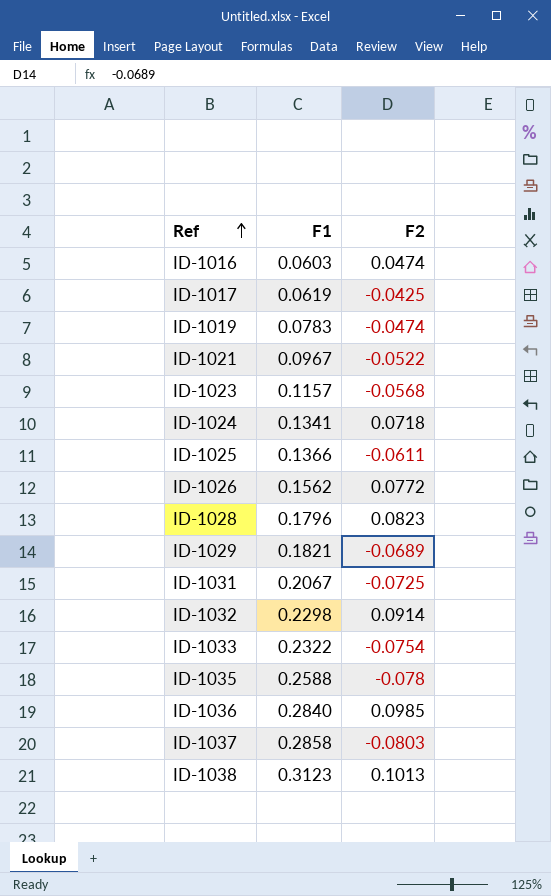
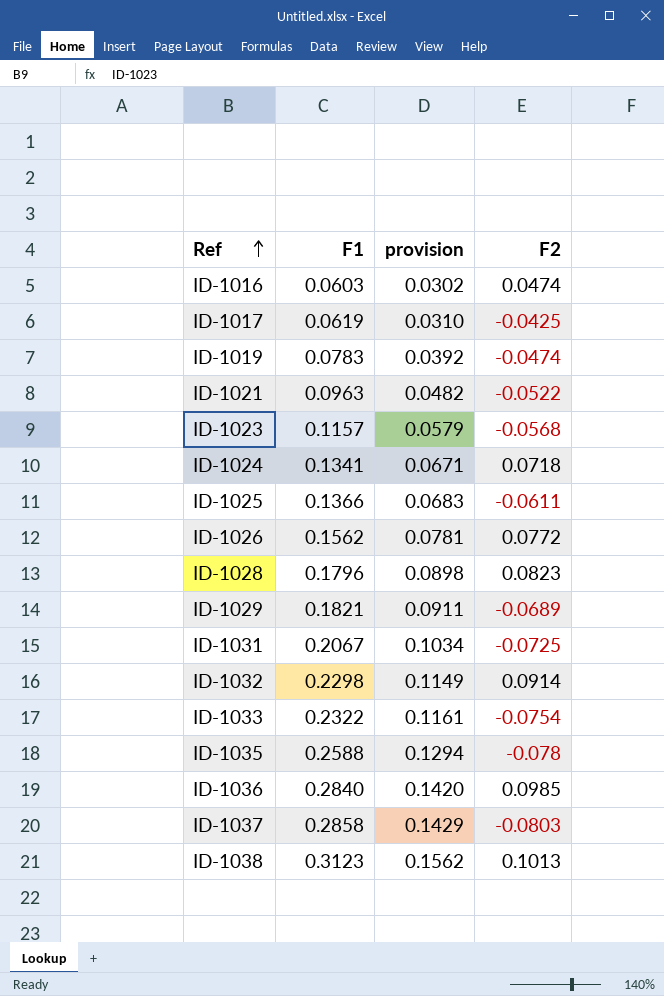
column provision | formula: none -> [F1] * 0.5
ID-1021 | F1: 0.0967 -> 0.0963

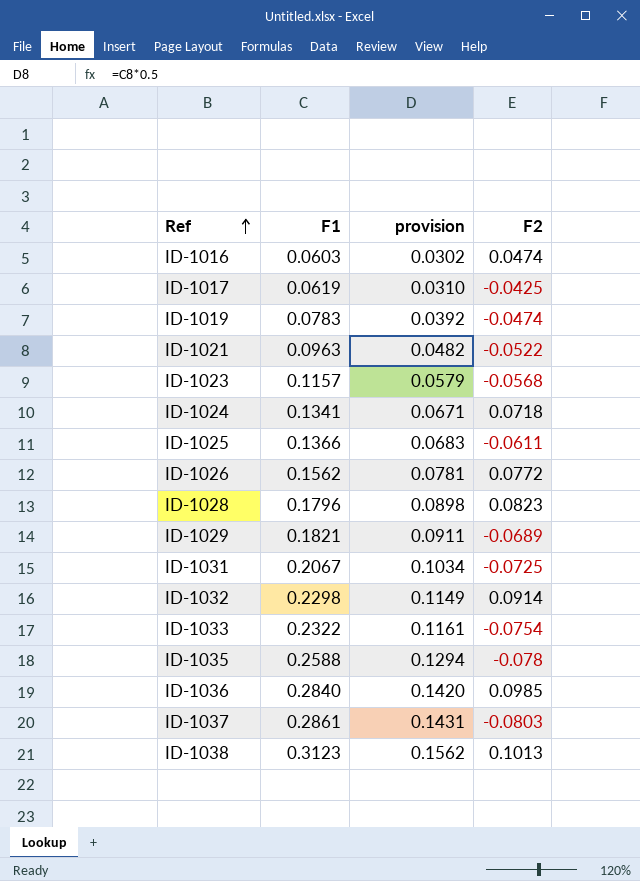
ID-1037 | F1: 0.2858 -> 0.2861
ID-1037 | provision: 0.1429 -> 0.1431

